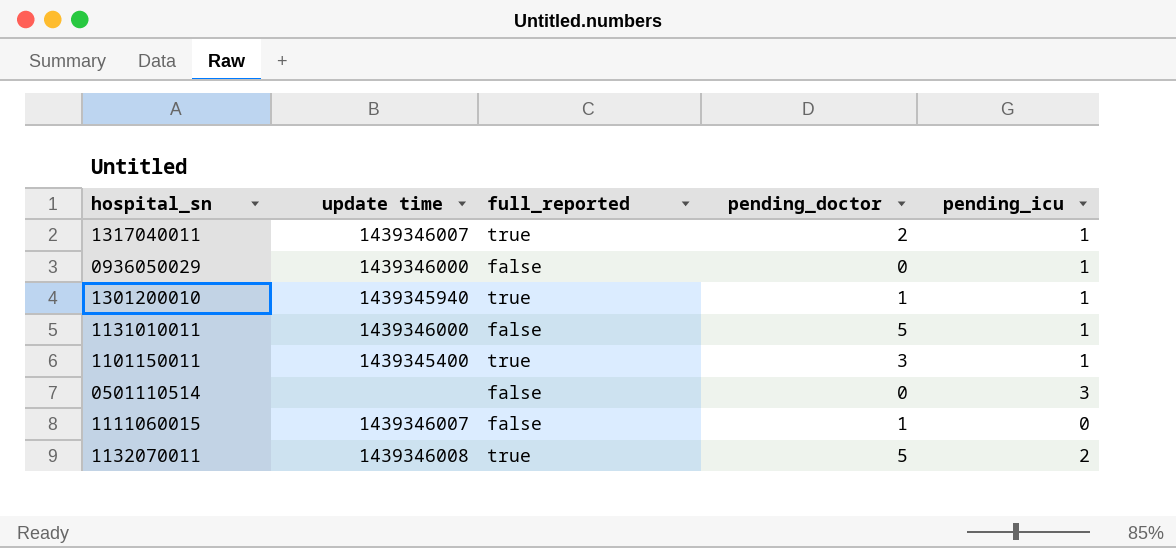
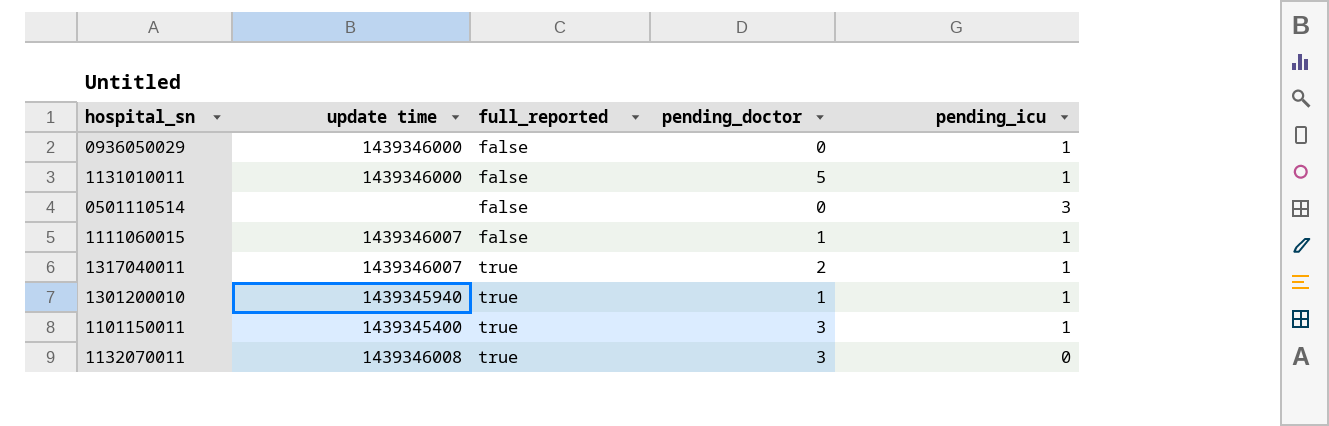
row order: none -> full_reported ascending
1111060015 | pending_icu: 0 -> 1
1132070011 | pending_doctor: 5 -> 3
1132070011 | pending_icu: 2 -> 0

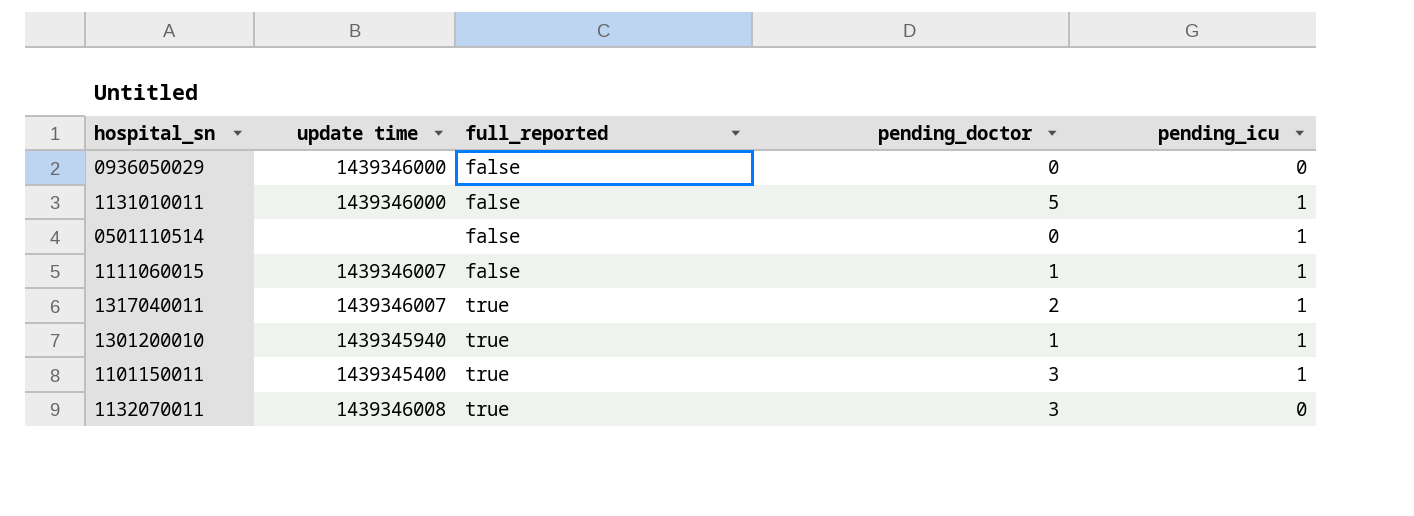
0936050029 | pending_icu: 1 -> 0
0501110514 | pending_icu: 3 -> 1

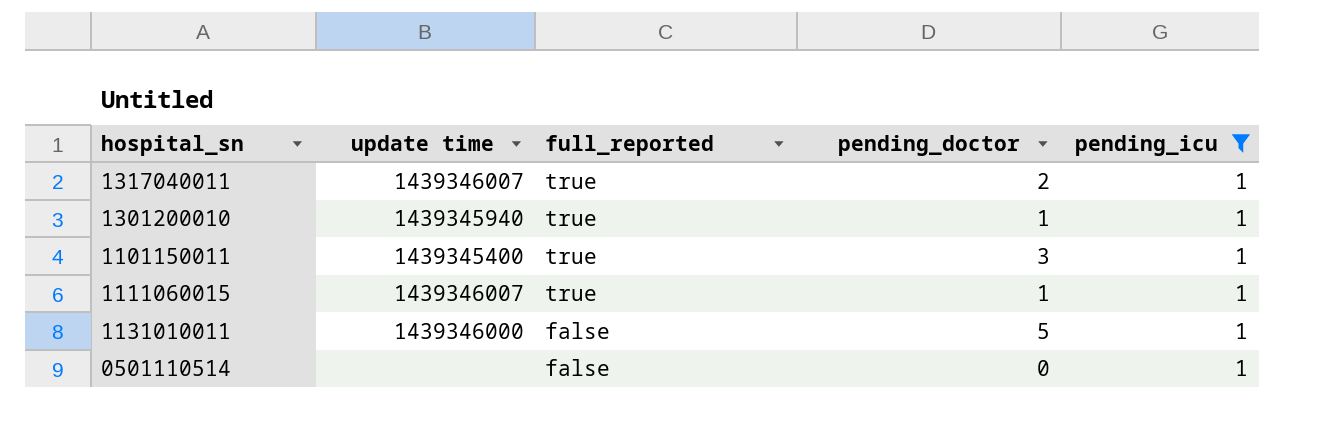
filter: none -> pending_icu = 1
row order: full_reported ascending -> full_reported descending
1111060015 | full_reported: false -> true

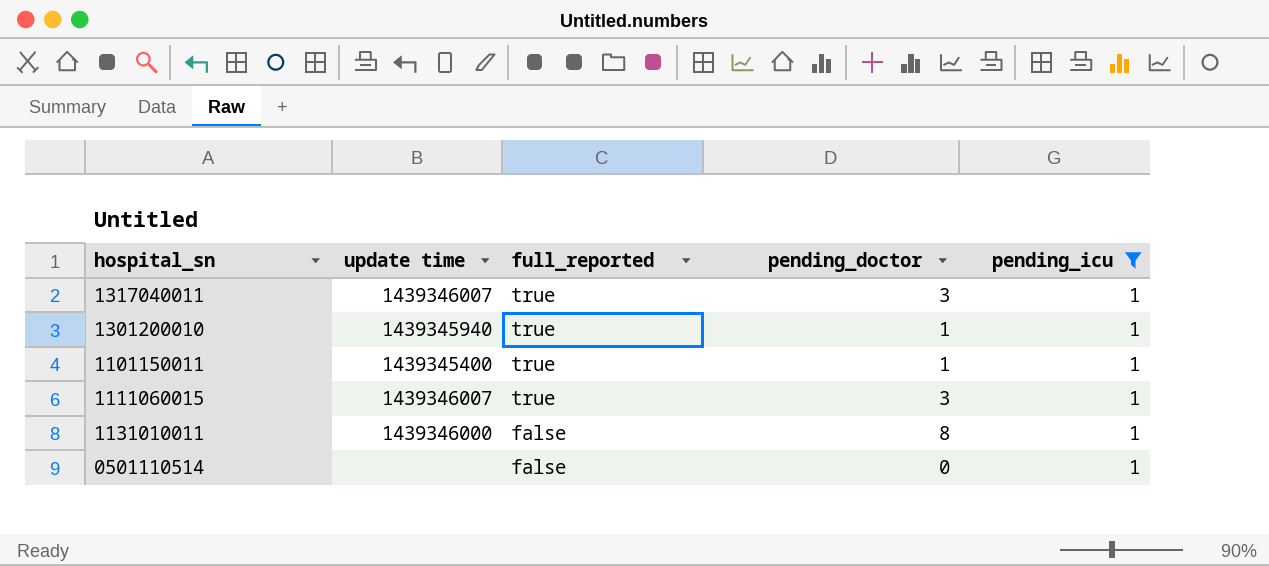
1317040011 | pending_doctor: 2 -> 3
1101150011 | pending_doctor: 3 -> 1
1111060015 | pending_doctor: 1 -> 3
1131010011 | pending_doctor: 5 -> 8

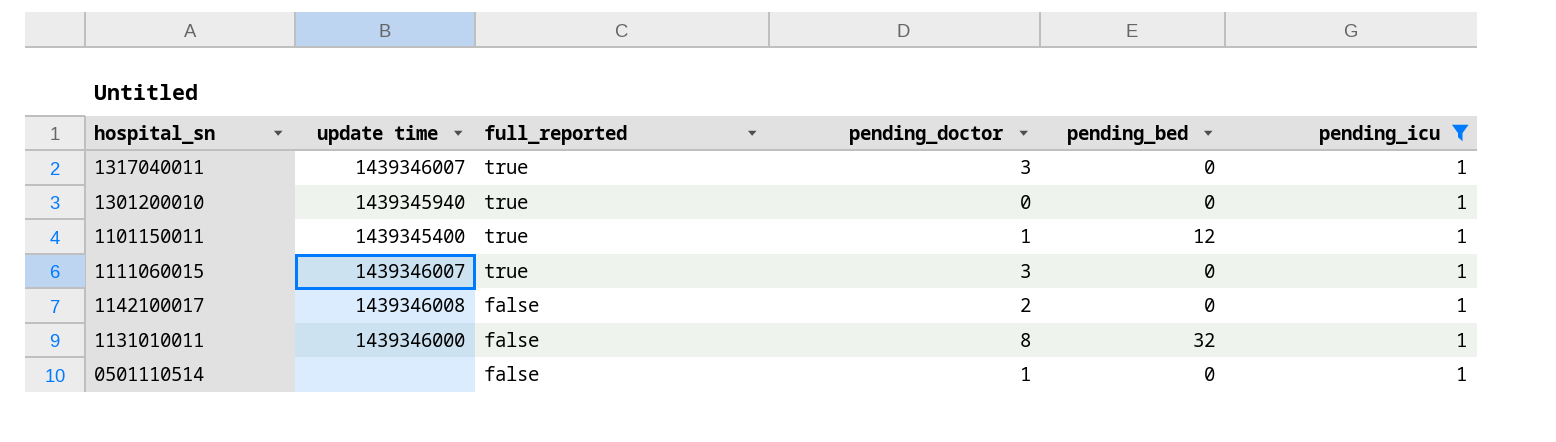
column pending_bed | position: none -> 5
1301200010 | pending_doctor: 1 -> 0
row 1142100017: none -> 1439346008 | false | 2 | 0 | 1
0501110514 | pending_doctor: 0 -> 1

